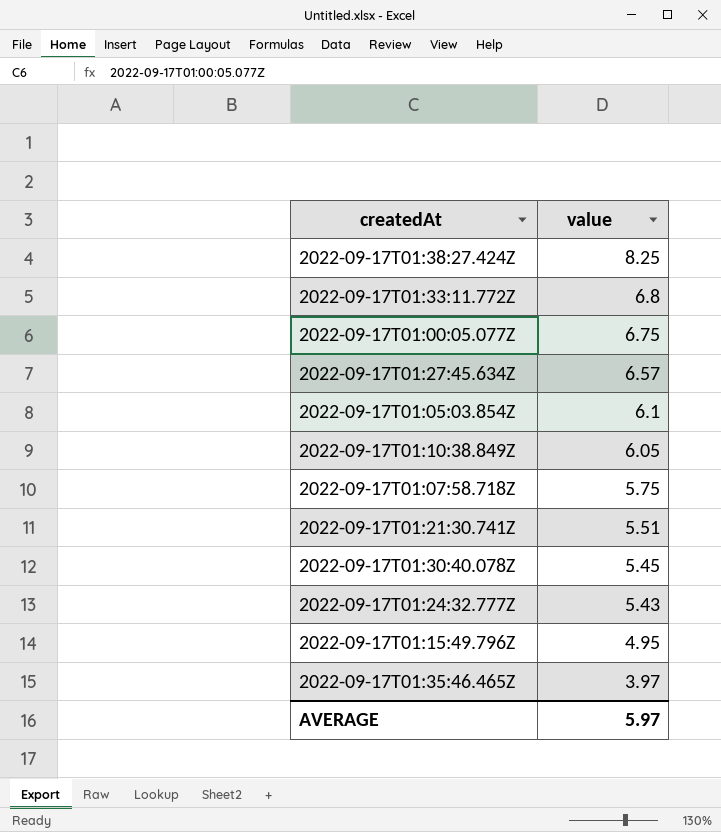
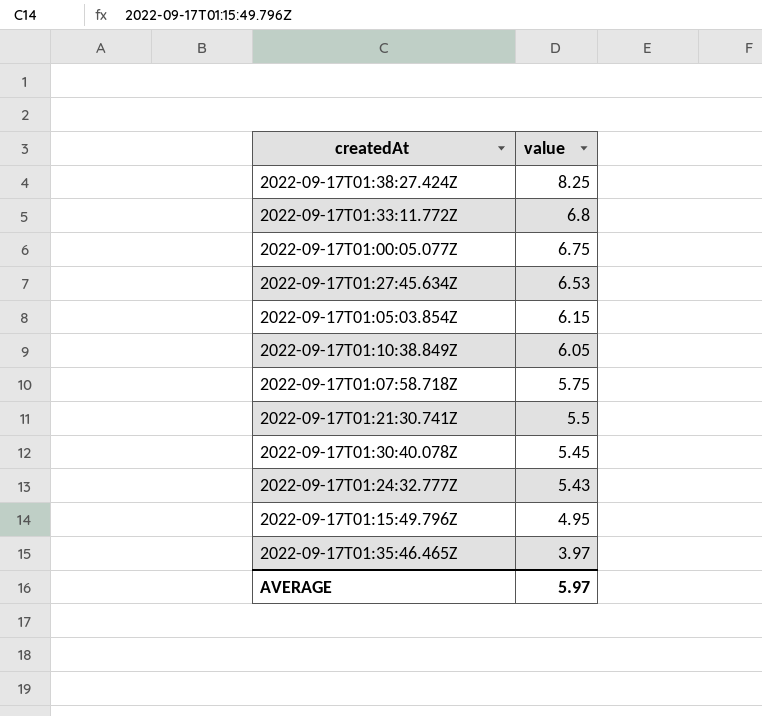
2022-09-17T01:27:45.634Z | value: 6.57 -> 6.53
2022-09-17T01:05:03.854Z | value: 6.1 -> 6.15
2022-09-17T01:21:30.741Z | value: 5.51 -> 5.5

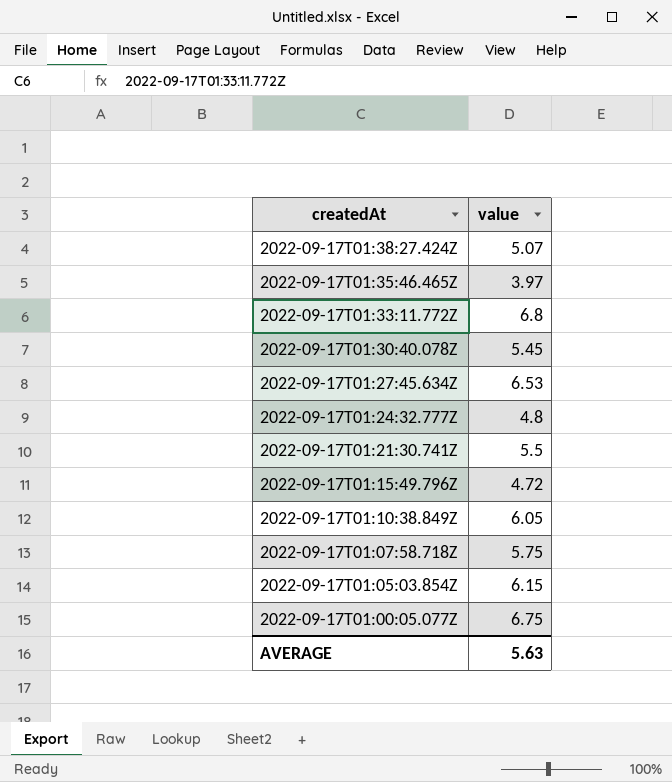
row order: value descending -> createdAt descending
2022-09-17T01:38:27.424Z | value: 8.25 -> 5.07
2022-09-17T01:24:32.777Z | value: 5.43 -> 4.8
2022-09-17T01:15:49.796Z | value: 4.95 -> 4.72
AVERAGE | value: 5.97 -> 5.63

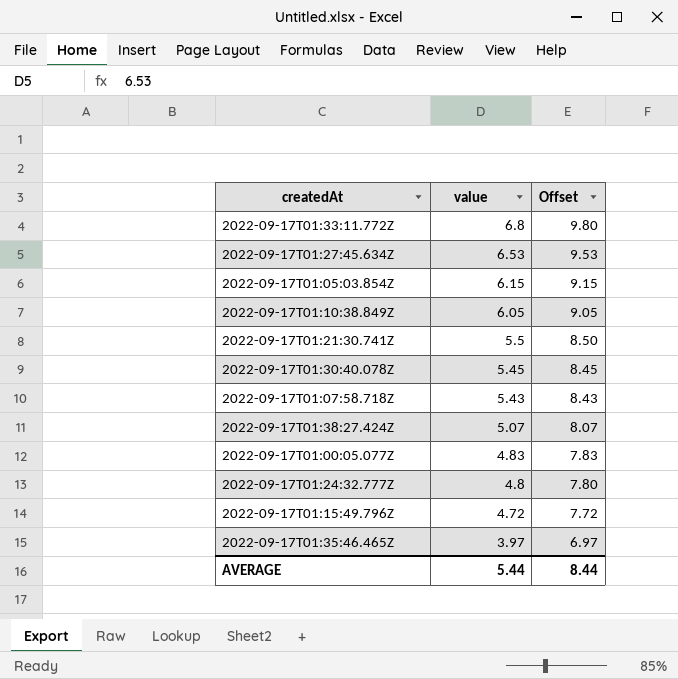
row order: createdAt descending -> value descending
column Offset | formula: none -> [value] + 3
2022-09-17T01:07:58.718Z | value: 5.75 -> 5.43
2022-09-17T01:00:05.077Z | value: 6.75 -> 4.83
AVERAGE | value: 5.63 -> 5.44

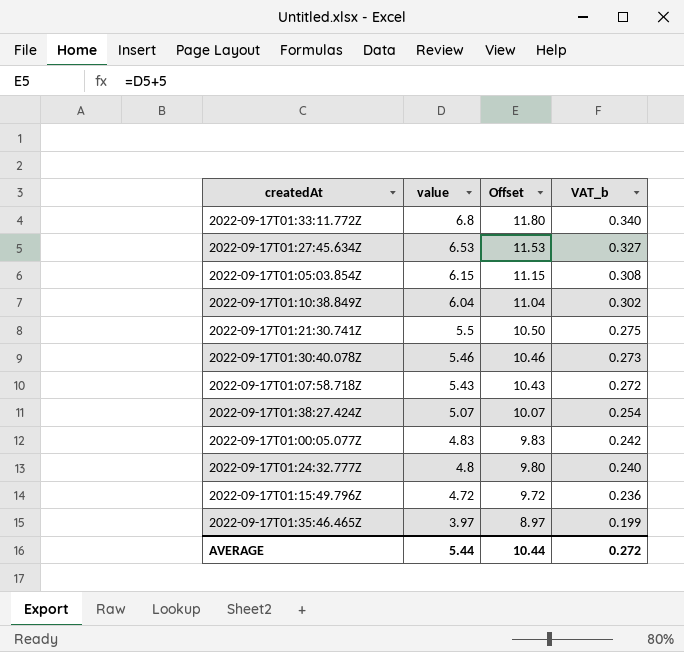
column Offset | formula: [value] + 3 -> [value] + 5
column VAT_b | formula: none -> [value] * 0.05
2022-09-17T01:10:38.849Z | value: 6.05 -> 6.04
2022-09-17T01:30:40.078Z | value: 5.45 -> 5.46
AVERAGE | Offset: 8.44 -> 10.44

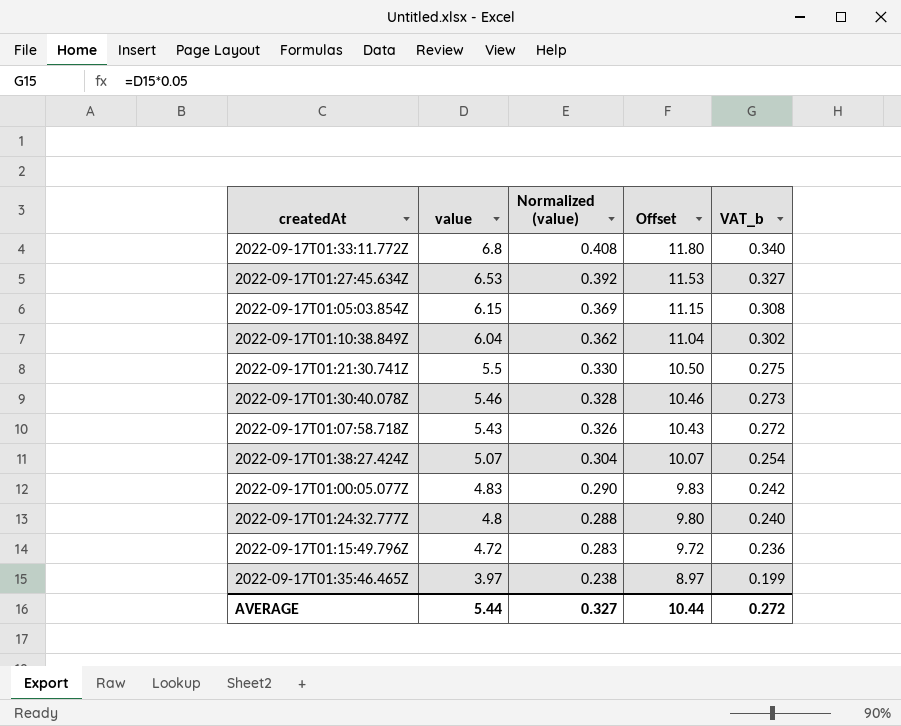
column Normalized (value) | formula: none -> [value] * 0.06

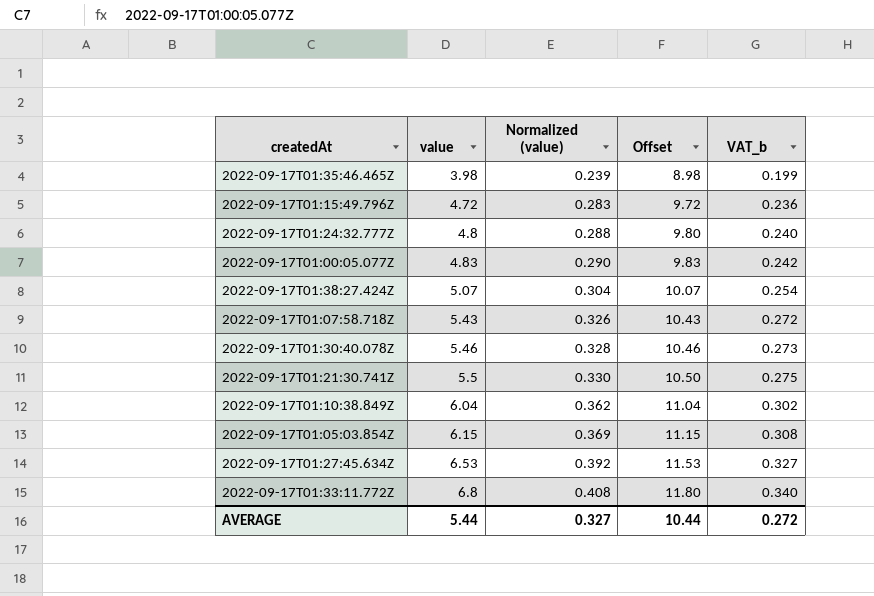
row order: value descending -> value ascending
2022-09-17T01:35:46.465Z | value: 3.97 -> 3.98
2022-09-17T01:35:46.465Z | Normalized (value): 0.238 -> 0.239
2022-09-17T01:35:46.465Z | Offset: 8.97 -> 8.98

